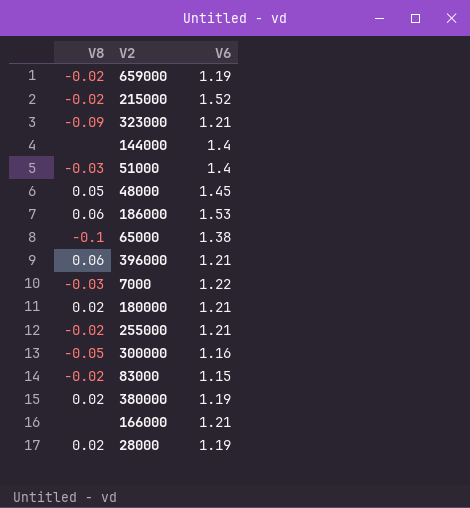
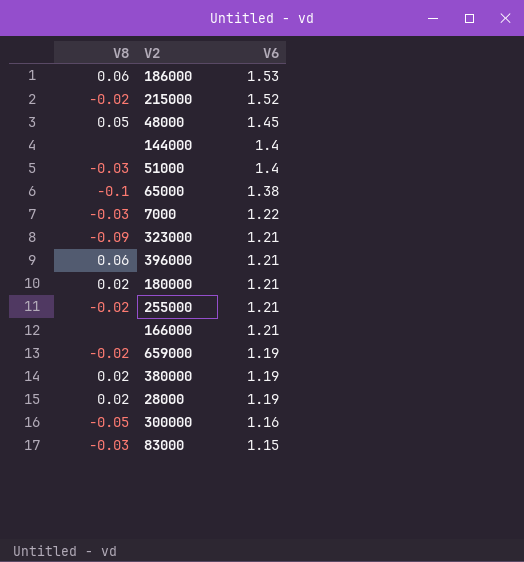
row order: none -> V6 descending
83000 | V8: -0.02 -> -0.03

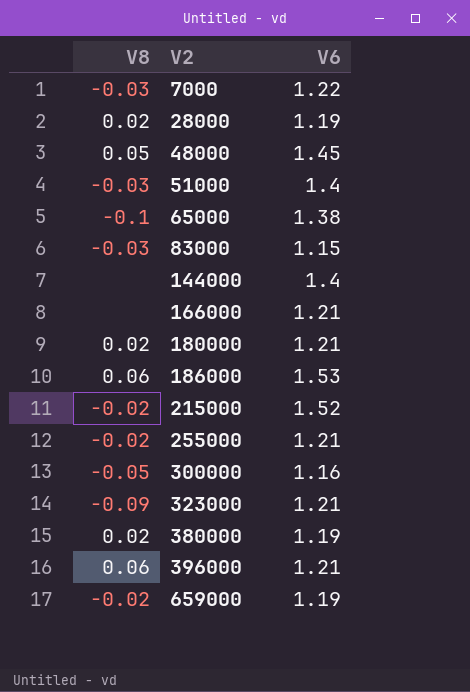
row order: V6 descending -> V2 ascending

